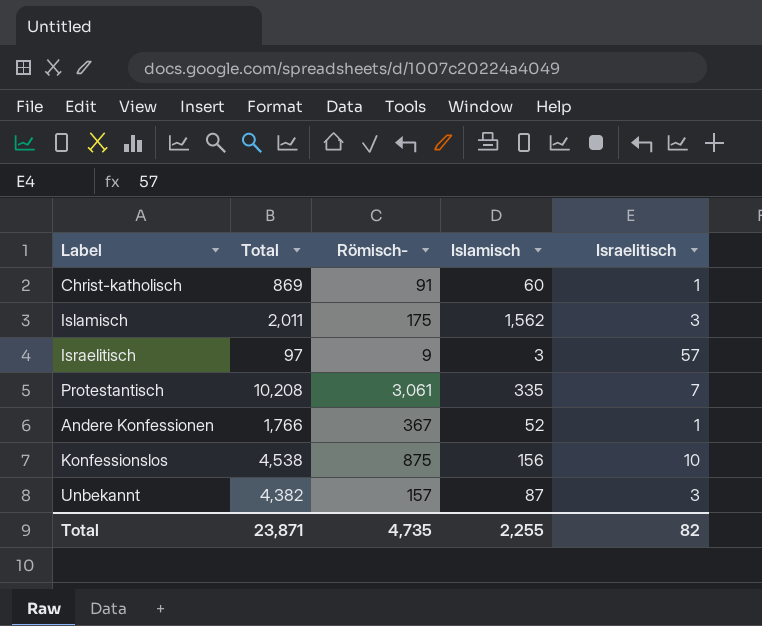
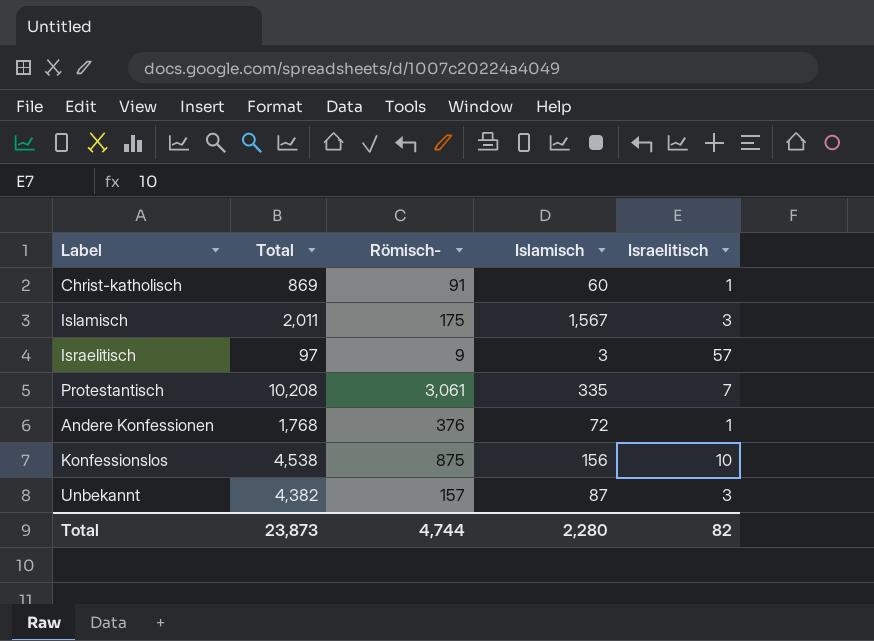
Islamisch | Islamisch: 1,562 -> 1,567
Andere Konfessionen | Total: 1,766 -> 1,768
Andere Konfessionen | Römisch-: 367 -> 376
Andere Konfessionen | Islamisch: 52 -> 72
Total | Total: 23,871 -> 23,873
Total | Römisch-: 4,735 -> 4,744
Total | Islamisch: 2,255 -> 2,280

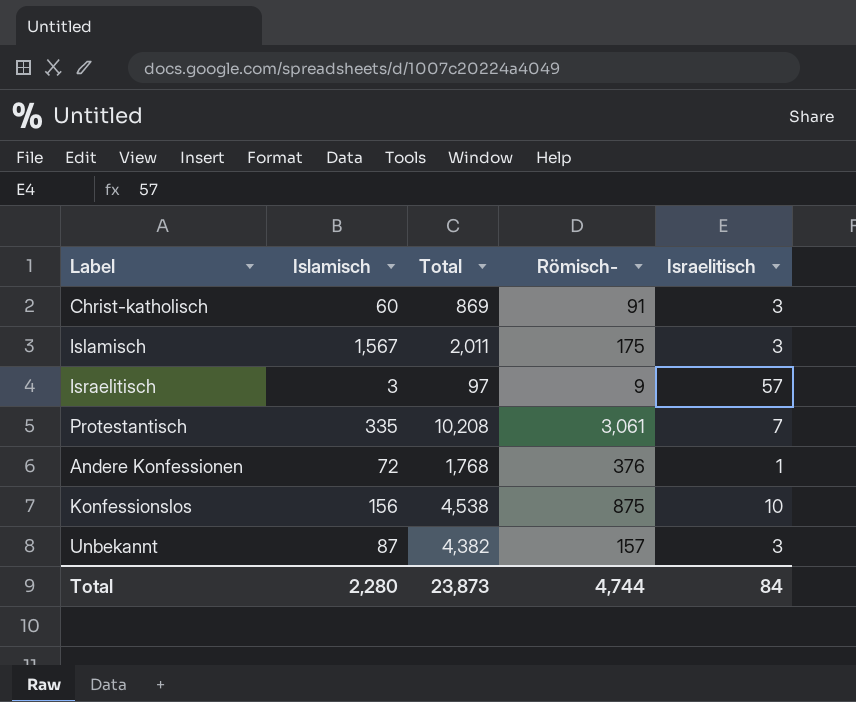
column Islamisch | position: 4 -> 2
Christ-katholisch | Israelitisch: 1 -> 3
Total | Israelitisch: 82 -> 84

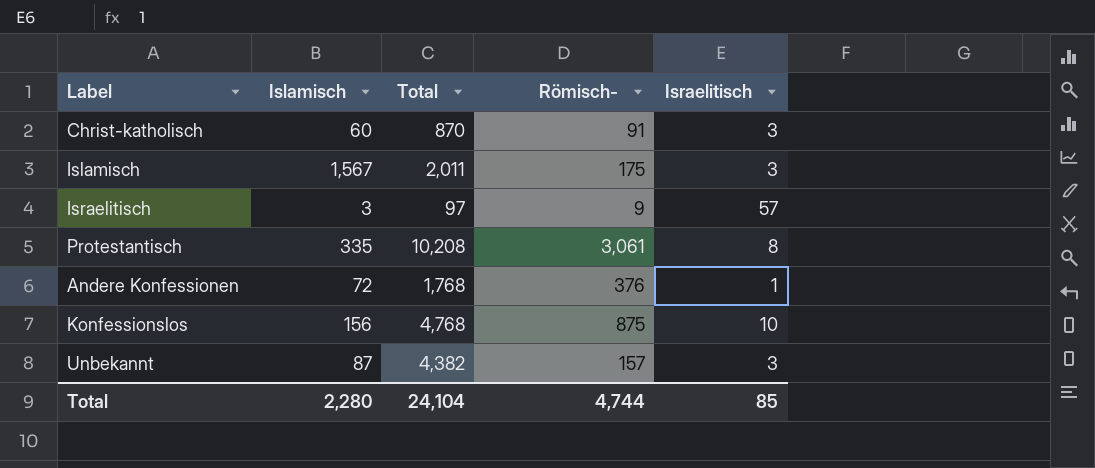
Christ-katholisch | Total: 869 -> 870
Protestantisch | Israelitisch: 7 -> 8
Konfessionslos | Total: 4,538 -> 4,768
Total | Total: 23,873 -> 24,104
Total | Israelitisch: 84 -> 85

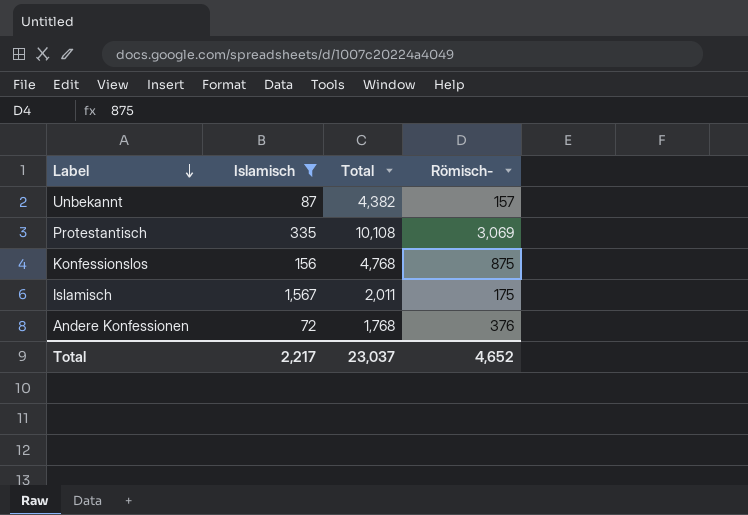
filter: none -> Islamisch >= 72
row order: none -> Label descending
column Israelitisch | position: 5 -> none
Protestantisch | Total: 10,208 -> 10,108
Protestantisch | Römisch-: 3,061 -> 3,069
Total | Islamisch: 2,280 -> 2,217
Total | Total: 24,104 -> 23,037
Total | Römisch-: 4,744 -> 4,652

